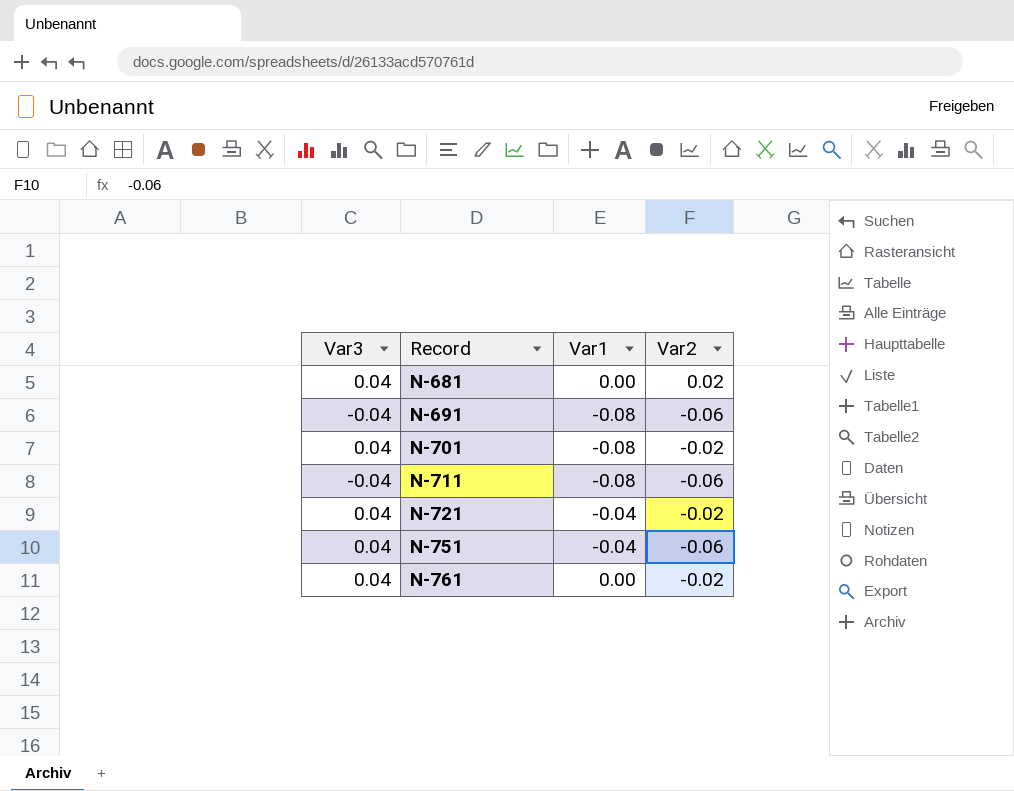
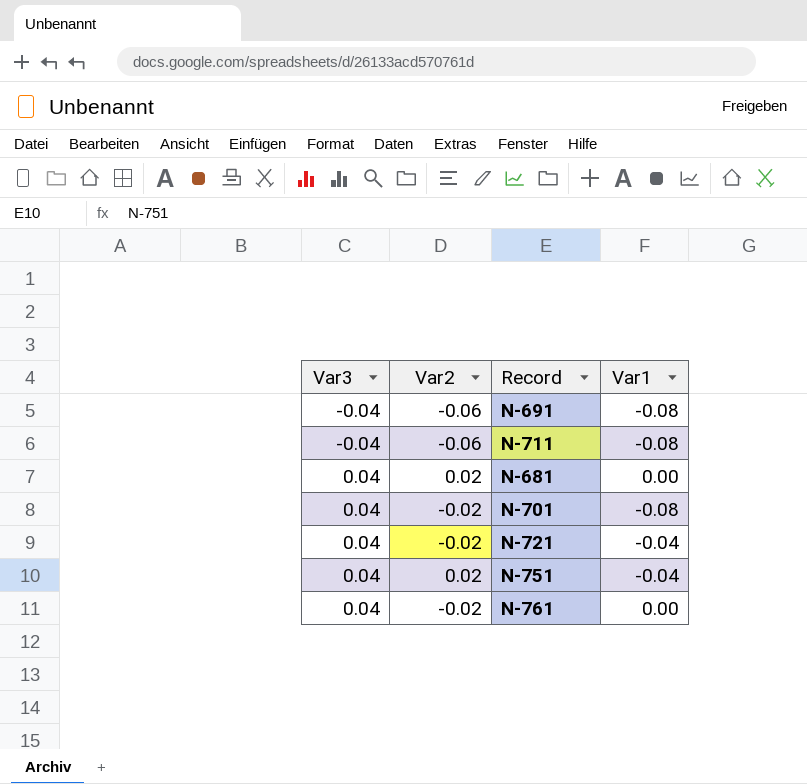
row order: Record ascending -> Var3 ascending
column Var2 | position: 4 -> 2
N-751 | Var2: -0.06 -> 0.02

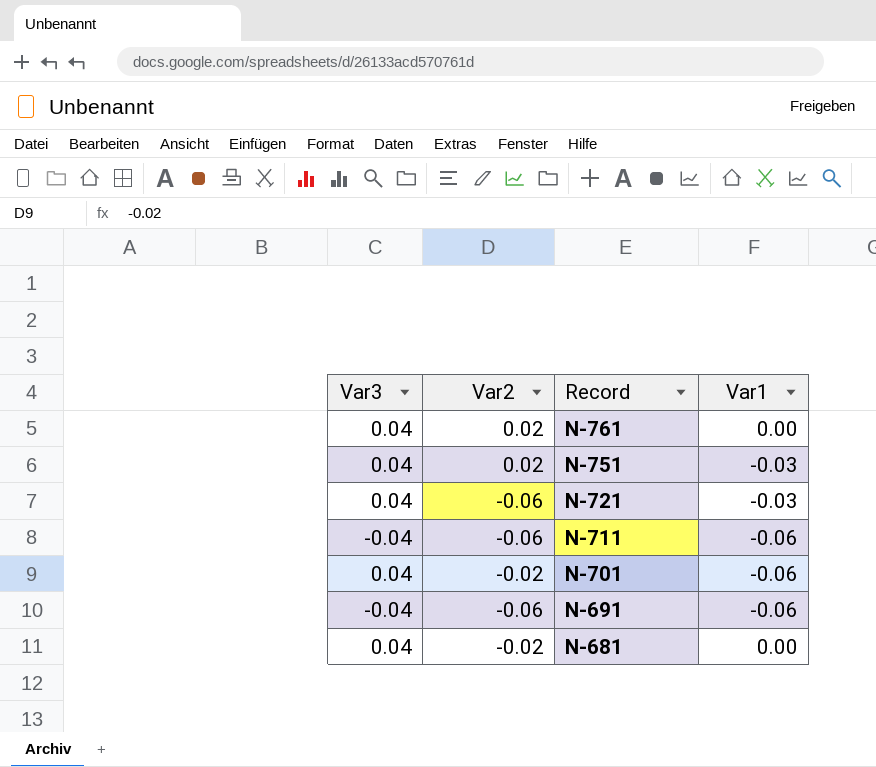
row order: Var3 ascending -> Record descending
N-761 | Var2: -0.02 -> 0.02
N-751 | Var1: -0.04 -> -0.03
N-721 | Var2: -0.02 -> -0.06
N-721 | Var1: -0.04 -> -0.03
N-711 | Var1: -0.08 -> -0.06
N-701 | Var1: -0.08 -> -0.06
N-691 | Var1: -0.08 -> -0.06
N-681 | Var2: 0.02 -> -0.02

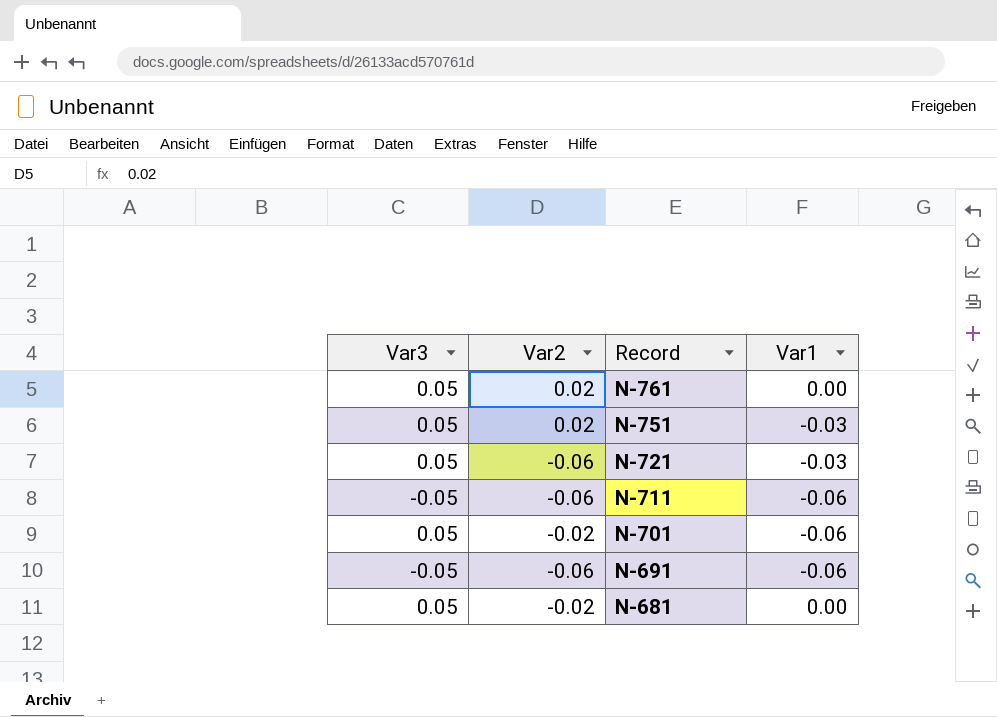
N-761 | Var3: 0.04 -> 0.05
N-751 | Var3: 0.04 -> 0.05
N-721 | Var3: 0.04 -> 0.05
N-711 | Var3: -0.04 -> -0.05
N-701 | Var3: 0.04 -> 0.05
N-691 | Var3: -0.04 -> -0.05
N-681 | Var3: 0.04 -> 0.05

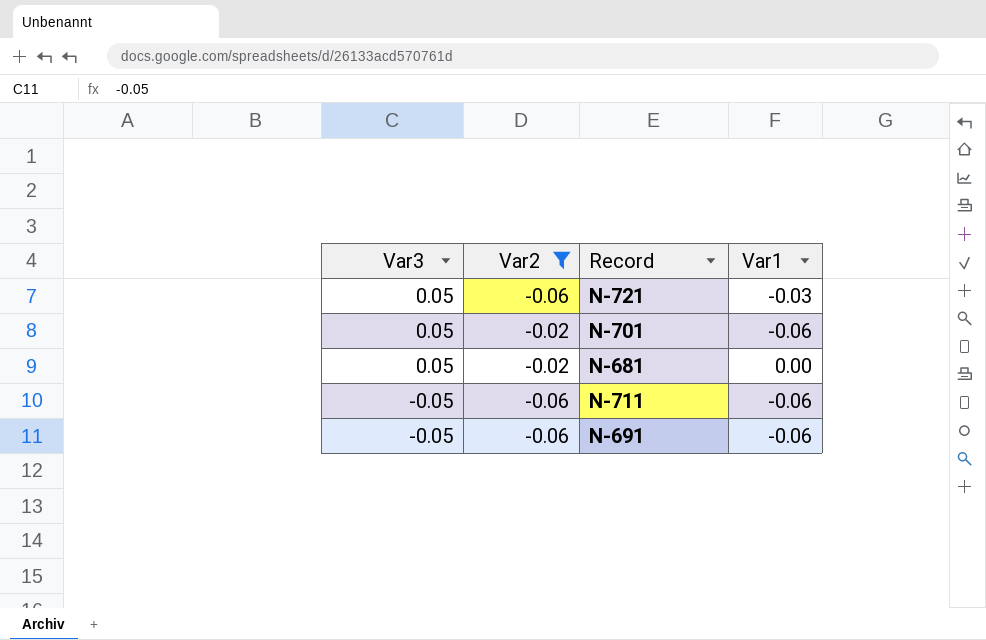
filter: none -> Var2 != 0.02
row order: Record descending -> Var3 descending

